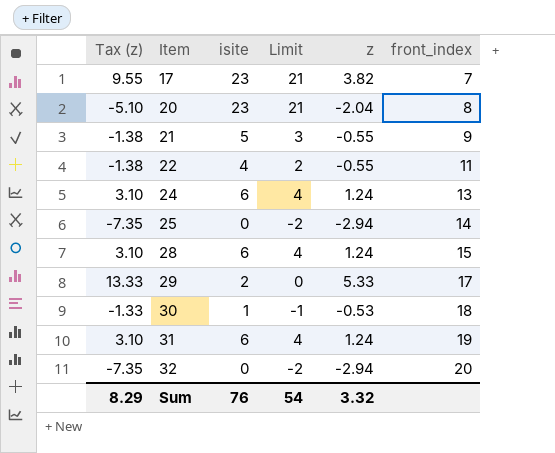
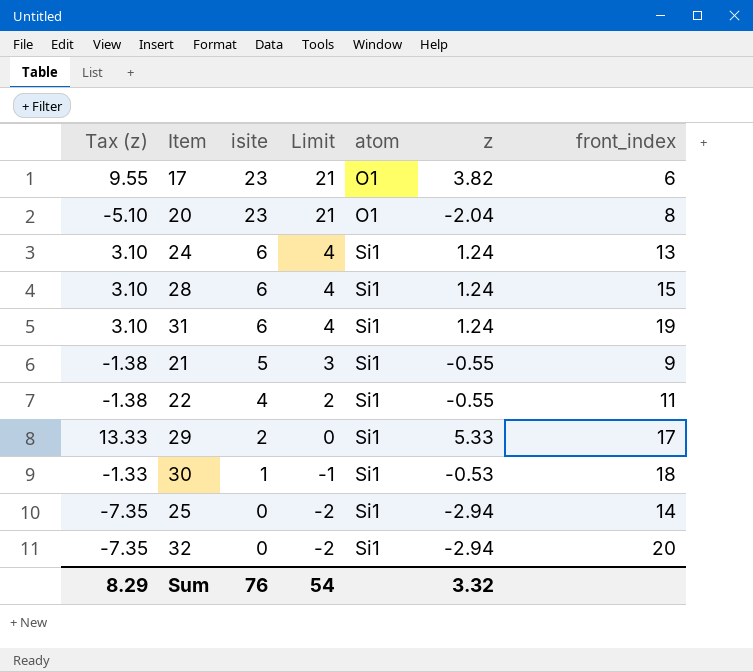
row order: Item ascending -> isite descending
column atom | position: none -> 5
17 | front_index: 7 -> 6

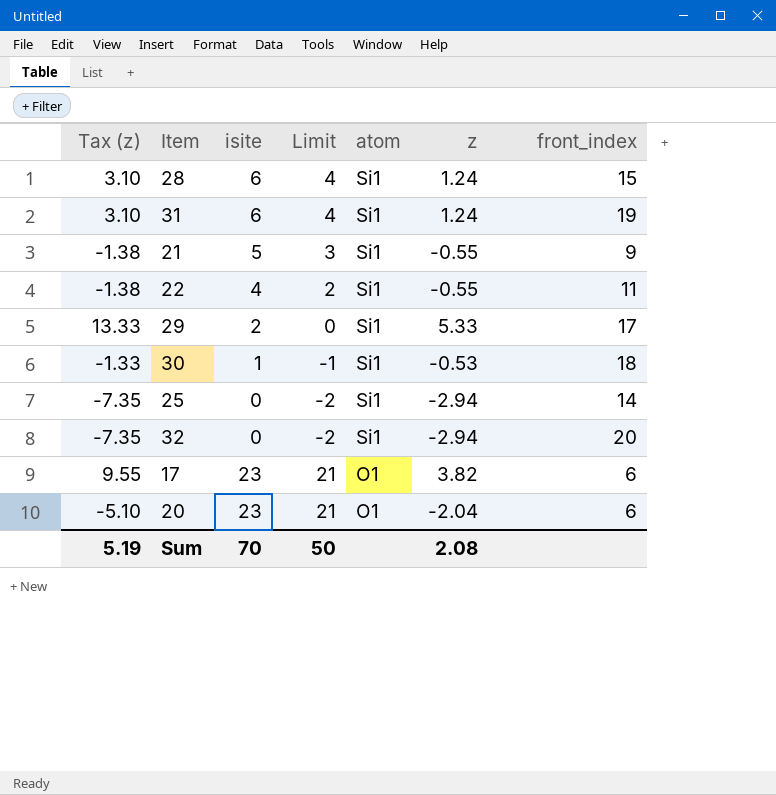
row order: isite descending -> atom descending
row 24: 3.10 | 6 | 4 | Si1 | 1.24 | 13 -> none
20 | front_index: 8 -> 6
Sum | Tax (z): 8.29 -> 5.19
Sum | isite: 76 -> 70
Sum | Limit: 54 -> 50
Sum | z: 3.32 -> 2.08

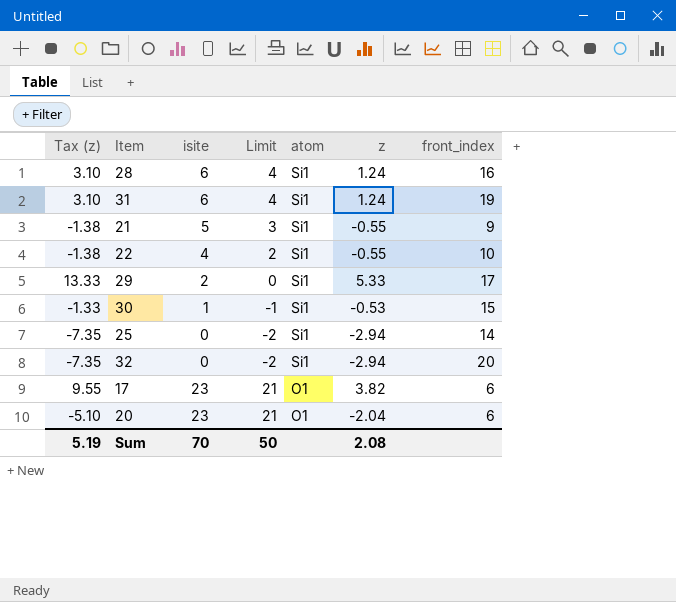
28 | front_index: 15 -> 16
22 | front_index: 11 -> 10
30 | front_index: 18 -> 15

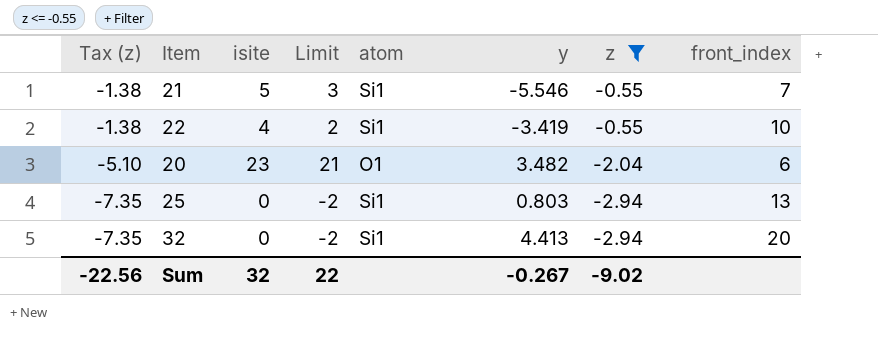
filter: none -> z <= -0.55
row order: atom descending -> Tax (z) descending
column y | position: none -> 6
21 | front_index: 9 -> 7
25 | front_index: 14 -> 13
Sum | Tax (z): 5.19 -> -22.56
Sum | isite: 70 -> 32
Sum | Limit: 50 -> 22
Sum | z: 2.08 -> -9.02

